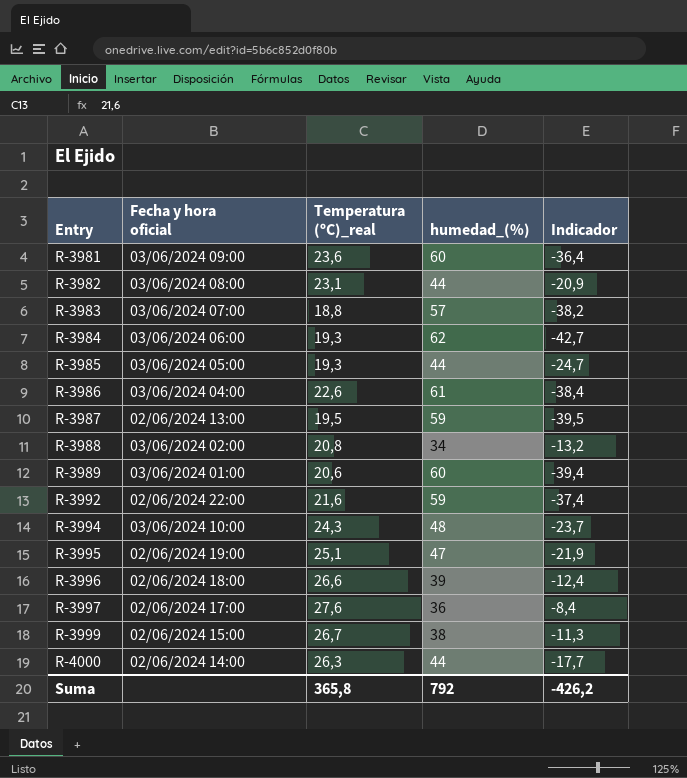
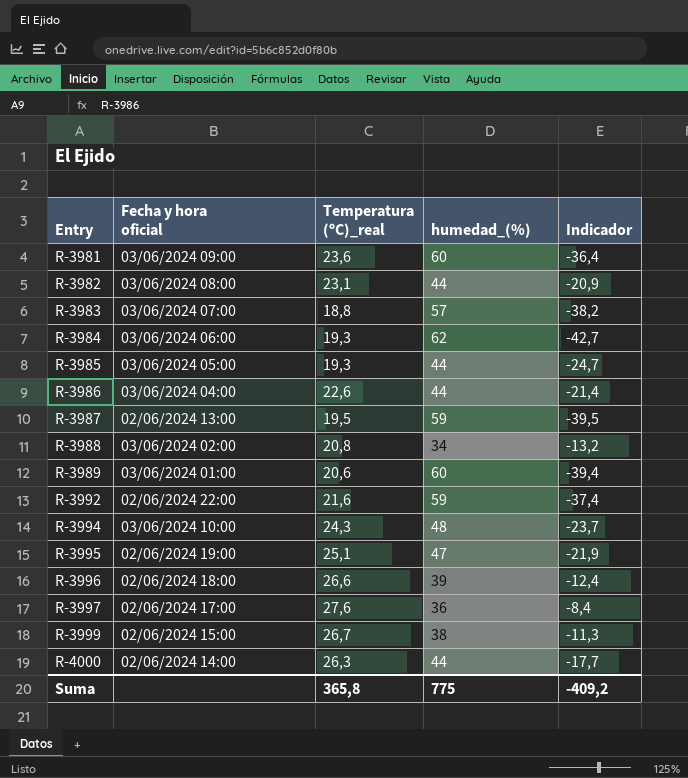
R-3986 | humedad_(%): 61 -> 44
R-3986 | Indicador: -38,4 -> -21,4
Suma | humedad_(%): 792 -> 775
Suma | Indicador: -426,2 -> -409,2

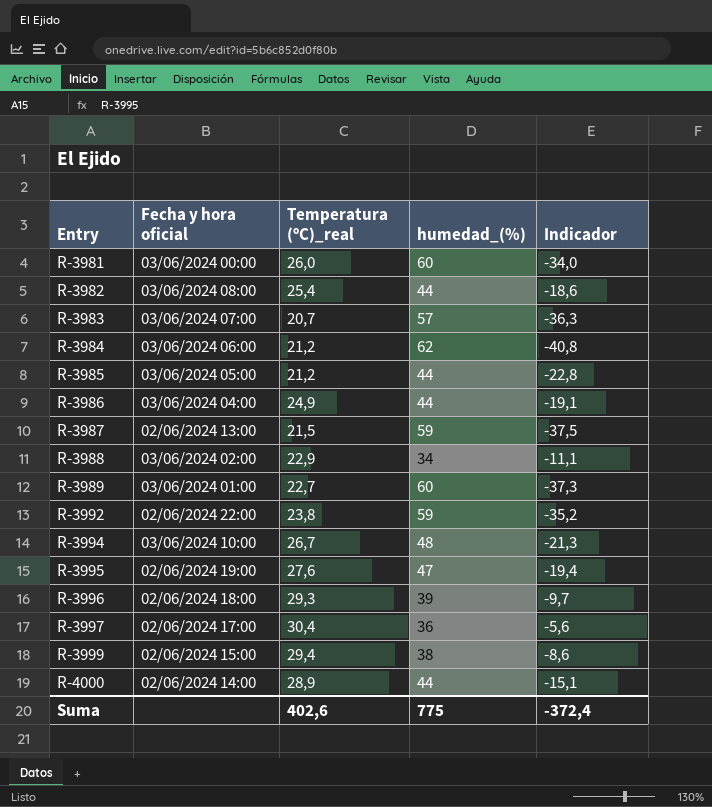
R-3981 | Fecha y hora oficial: 03/06/2024 09:00 -> 03/06/2024 00:00
R-3981 | Temperatura (ºC)_real: 23,6 -> 26,0
R-3981 | Indicador: -36,4 -> -34,0
R-3982 | Temperatura (ºC)_real: 23,1 -> 25,4
R-3982 | Indicador: -20,9 -> -18,6
R-3983 | Temperatura (ºC)_real: 18,8 -> 20,7
R-3983 | Indicador: -38,2 -> -36,3
R-3984 | Temperatura (ºC)_real: 19,3 -> 21,2
R-3984 | Indicador: -42,7 -> -40,8
R-3985 | Temperatura (ºC)_real: 19,3 -> 21,2
R-3985 | Indicador: -24,7 -> -22,8
R-3986 | Temperatura (ºC)_real: 22,6 -> 24,9
R-3986 | Indicador: -21,4 -> -19,1
R-3987 | Temperatura (ºC)_real: 19,5 -> 21,5
R-3987 | Indicador: -39,5 -> -37,5
R-3988 | Temperatura (ºC)_real: 20,8 -> 22,9
R-3988 | Indicador: -13,2 -> -11,1
R-3989 | Temperatura (ºC)_real: 20,6 -> 22,7
R-3989 | Indicador: -39,4 -> -37,3
R-3992 | Temperatura (ºC)_real: 21,6 -> 23,8
R-3992 | Indicador: -37,4 -> -35,2
R-3994 | Temperatura (ºC)_real: 24,3 -> 26,7
R-3994 | Indicador: -23,7 -> -21,3
R-3995 | Temperatura (ºC)_real: 25,1 -> 27,6
R-3995 | Indicador: -21,9 -> -19,4
R-3996 | Temperatura (ºC)_real: 26,6 -> 29,3
R-3996 | Indicador: -12,4 -> -9,7
R-3997 | Temperatura (ºC)_real: 27,6 -> 30,4
R-3997 | Indicador: -8,4 -> -5,6
R-3999 | Temperatura (ºC)_real: 26,7 -> 29,4
R-3999 | Indicador: -11,3 -> -8,6
R-4000 | Temperatura (ºC)_real: 26,3 -> 28,9
R-4000 | Indicador: -17,7 -> -15,1
Suma | Temperatura (ºC)_real: 365,8 -> 402,6
Suma | Indicador: -409,2 -> -372,4

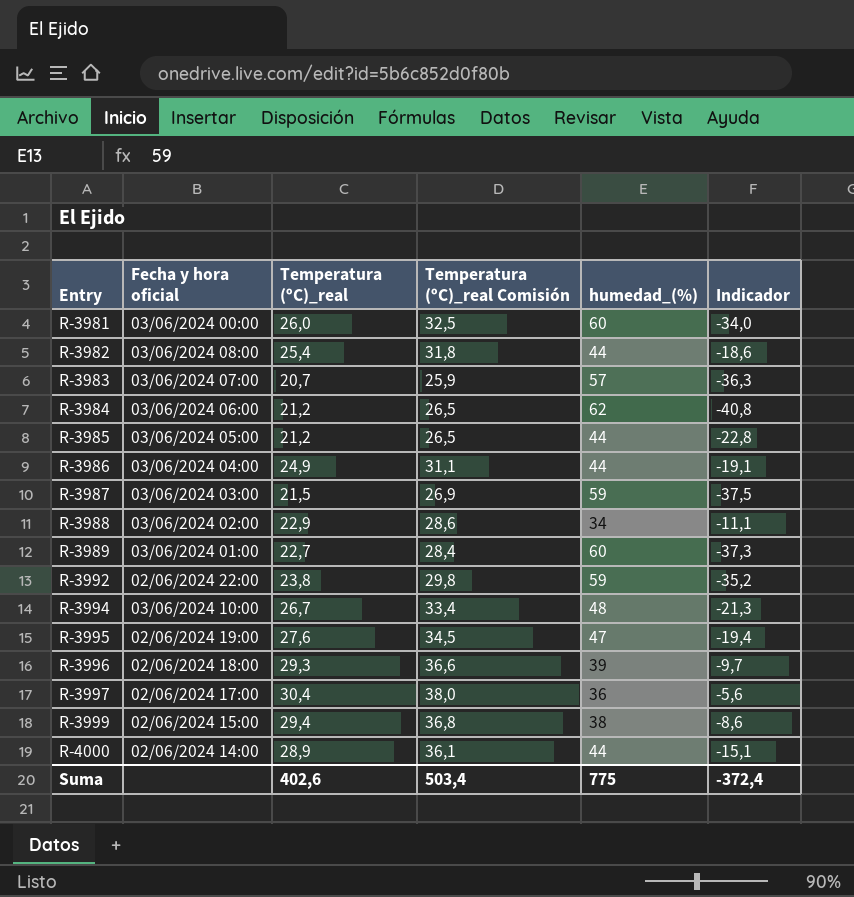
column Temperatura (ºC)_real Comisión | formula: none -> [Temperatura (ºC)_real] * 1,25
R-3987 | Fecha y hora oficial: 02/06/2024 13:00 -> 03/06/2024 03:00

